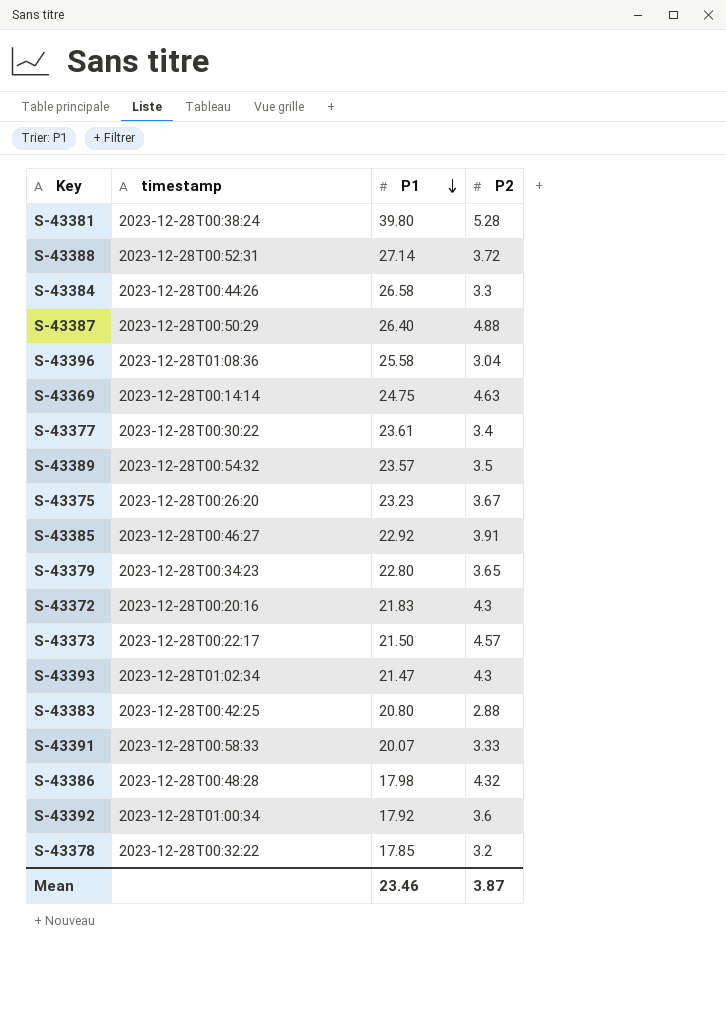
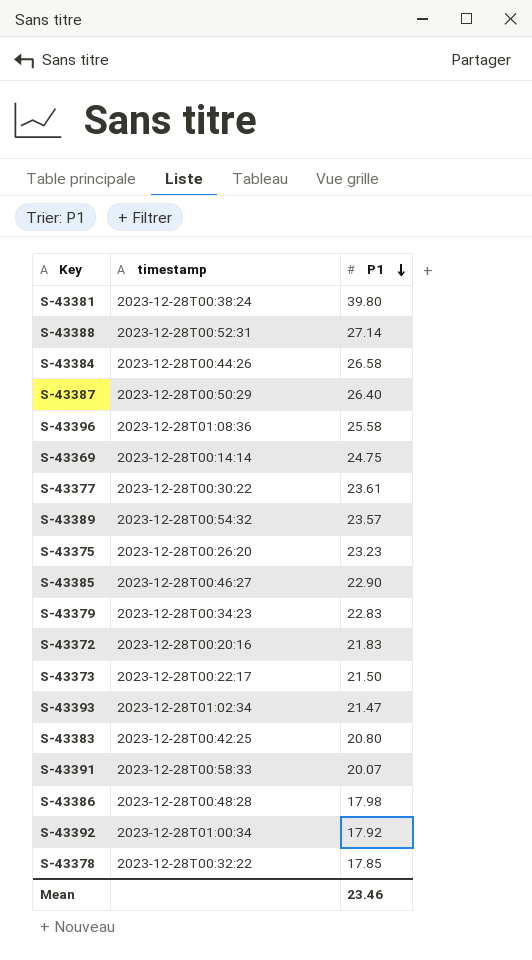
column P2 | position: 4 -> none
S-43385 | P1: 22.92 -> 22.90
S-43379 | P1: 22.80 -> 22.83

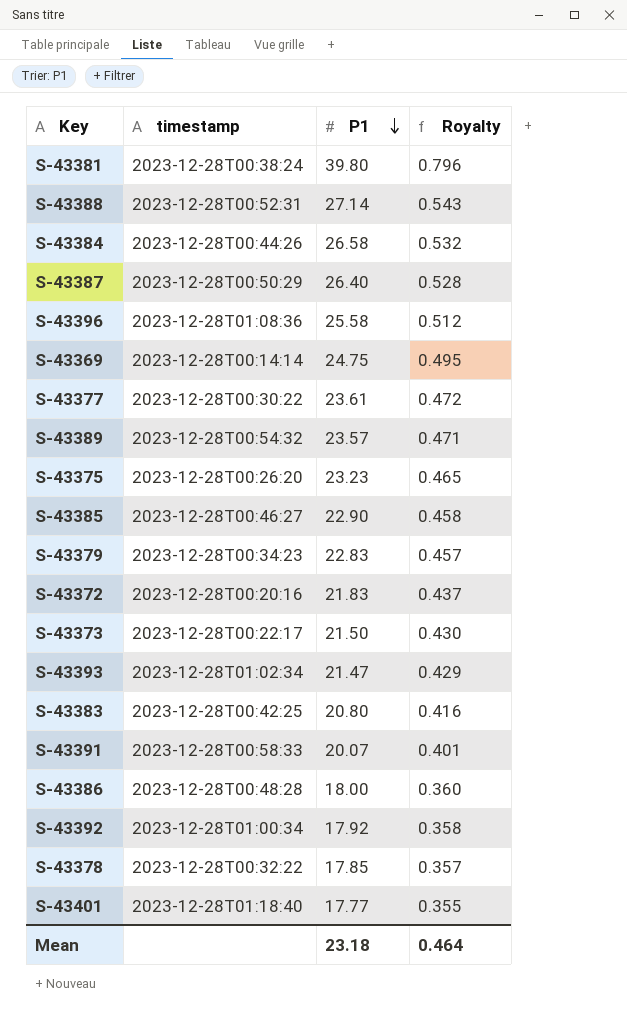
column Royalty | formula: none -> [P1] * 0.02
S-43386 | P1: 17.98 -> 18.00
row S-43401: none -> 2023-12-28T01:18:40 | 17.77 | 0.355
Mean | P1: 23.46 -> 23.18

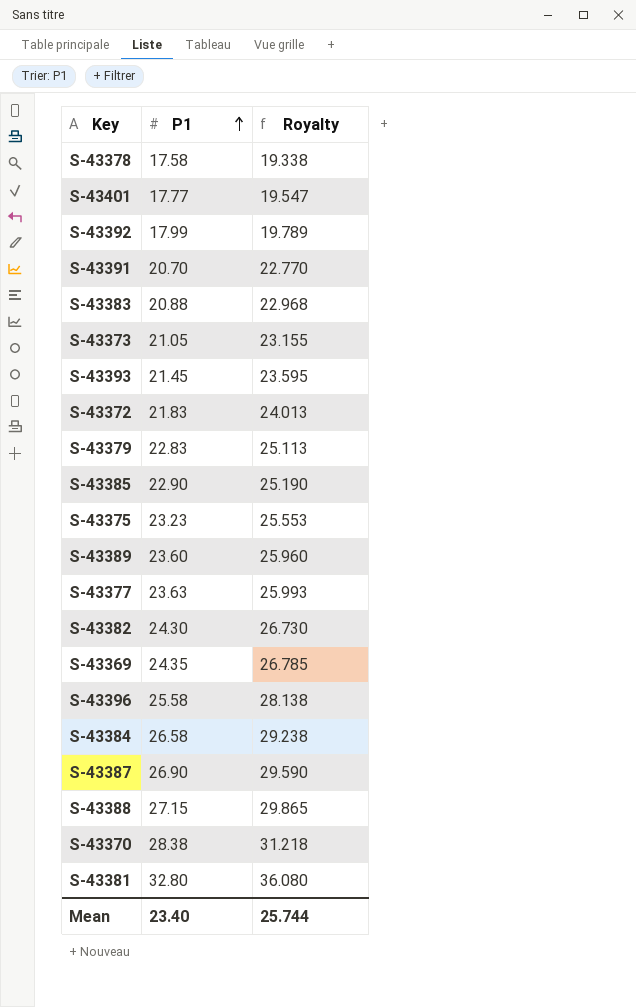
row order: P1 descending -> P1 ascending
column timestamp | position: 2 -> none
column Royalty | formula: [P1] * 0.02 -> [P1] * 1.1
row S-43386: 2023-12-28T00:48:28 | 18.00 | 0.360 -> none
S-43378 | P1: 17.85 -> 17.58
S-43392 | P1: 17.92 -> 17.99
S-43391 | P1: 20.07 -> 20.70
S-43383 | P1: 20.80 -> 20.88
S-43373 | P1: 21.50 -> 21.05
S-43393 | P1: 21.47 -> 21.45
S-43389 | P1: 23.57 -> 23.60
S-43377 | P1: 23.61 -> 23.63
row S-43382: none -> 24.30 | 26.730
S-43369 | P1: 24.75 -> 24.35
S-43387 | P1: 26.40 -> 26.90
S-43388 | P1: 27.14 -> 27.15
row S-43370: none -> 28.38 | 31.218
S-43381 | P1: 39.80 -> 32.80
Mean | P1: 23.18 -> 23.40
Mean | Royalty: 0.464 -> 25.744

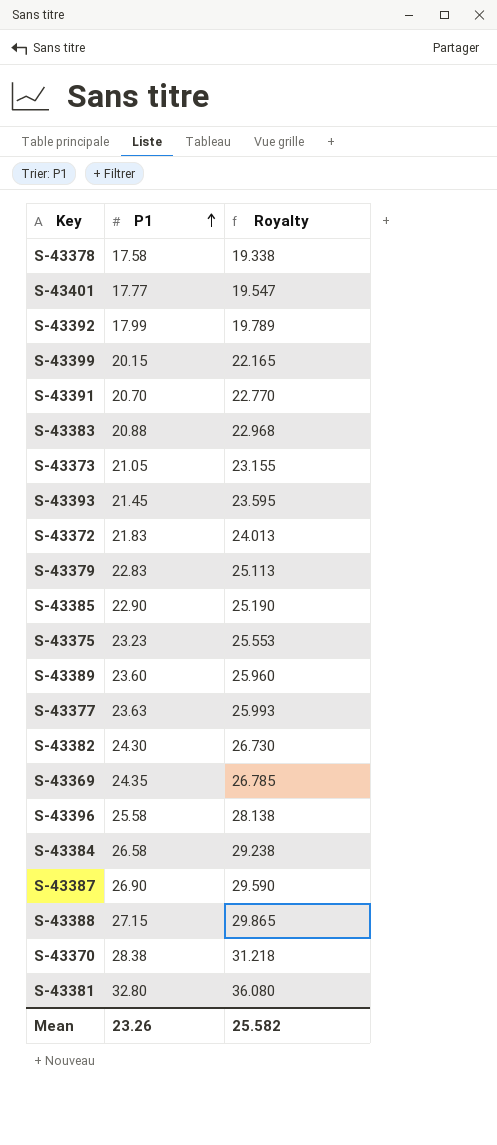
row S-43399: none -> 20.15 | 22.165
Mean | P1: 23.40 -> 23.26
Mean | Royalty: 25.744 -> 25.582

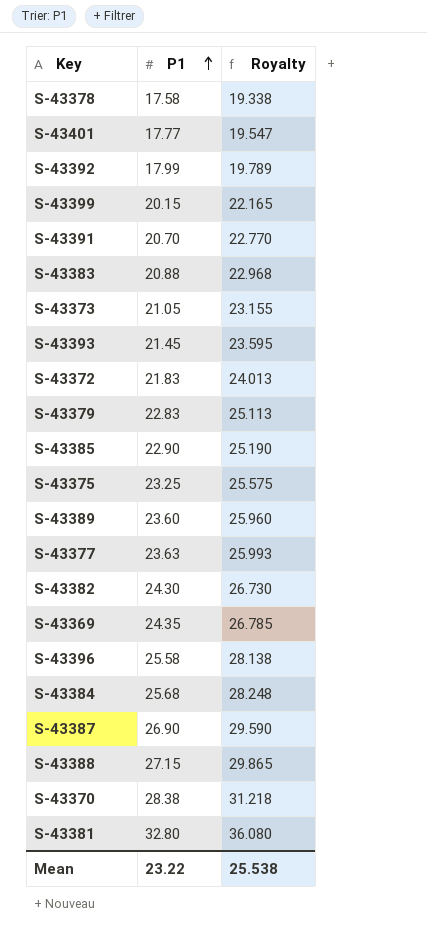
S-43375 | P1: 23.23 -> 23.25
S-43375 | Royalty: 25.553 -> 25.575
S-43384 | P1: 26.58 -> 25.68
S-43384 | Royalty: 29.238 -> 28.248
Mean | P1: 23.26 -> 23.22
Mean | Royalty: 25.582 -> 25.538

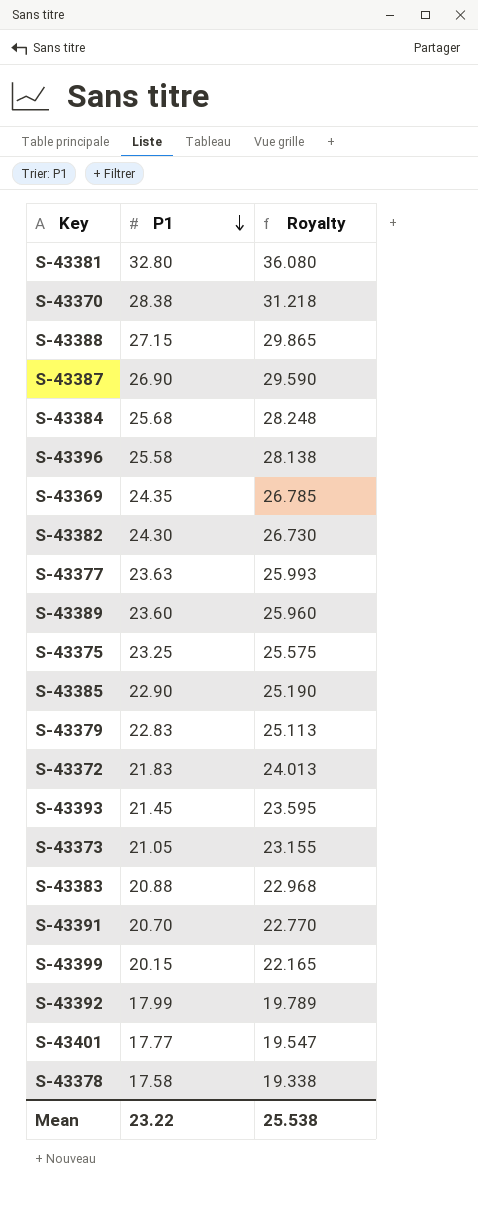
row order: P1 ascending -> P1 descending

